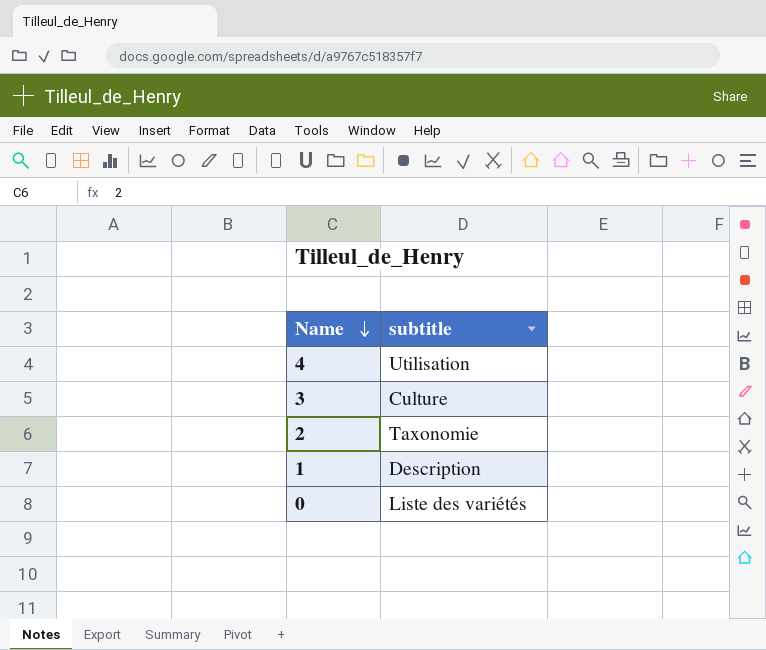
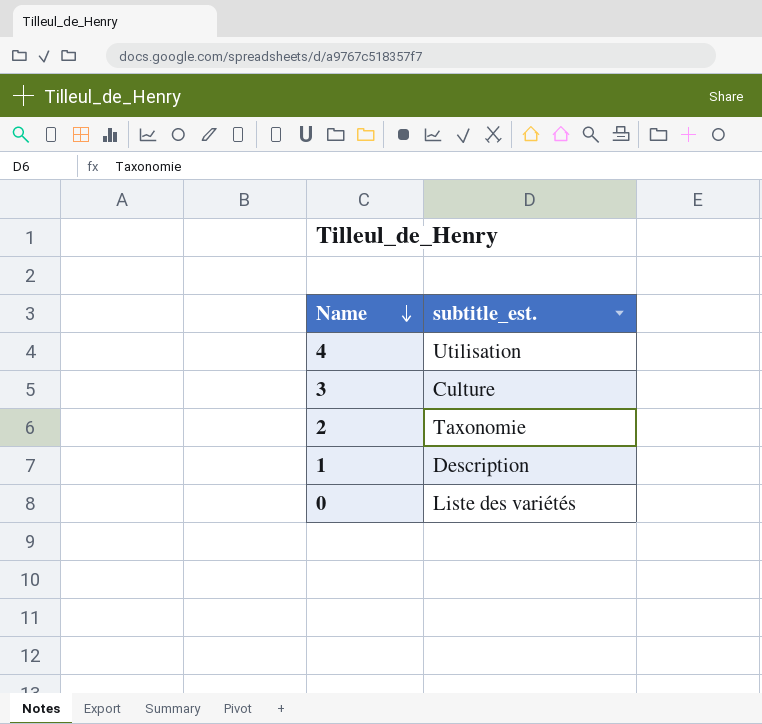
column name: subtitle -> subtitle_est.

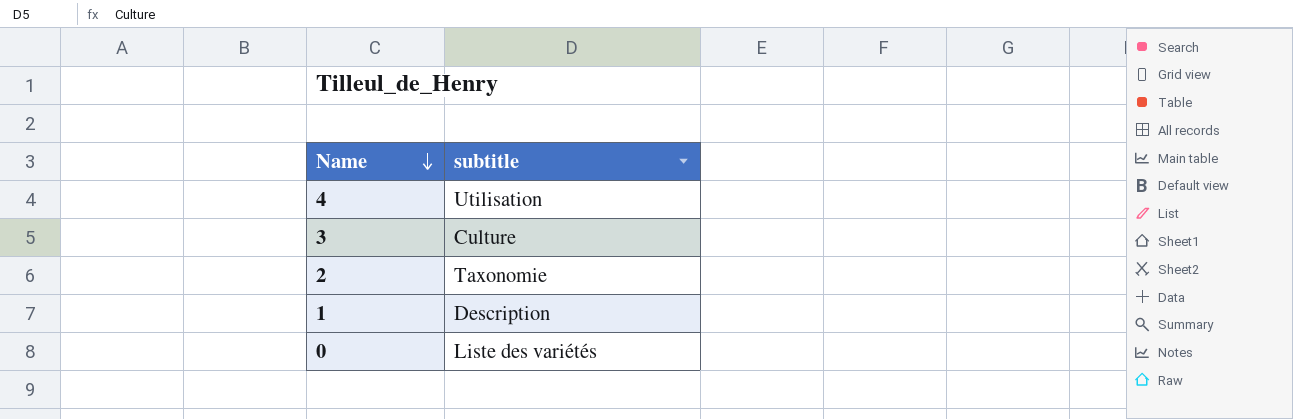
column name: subtitle_est. -> subtitle

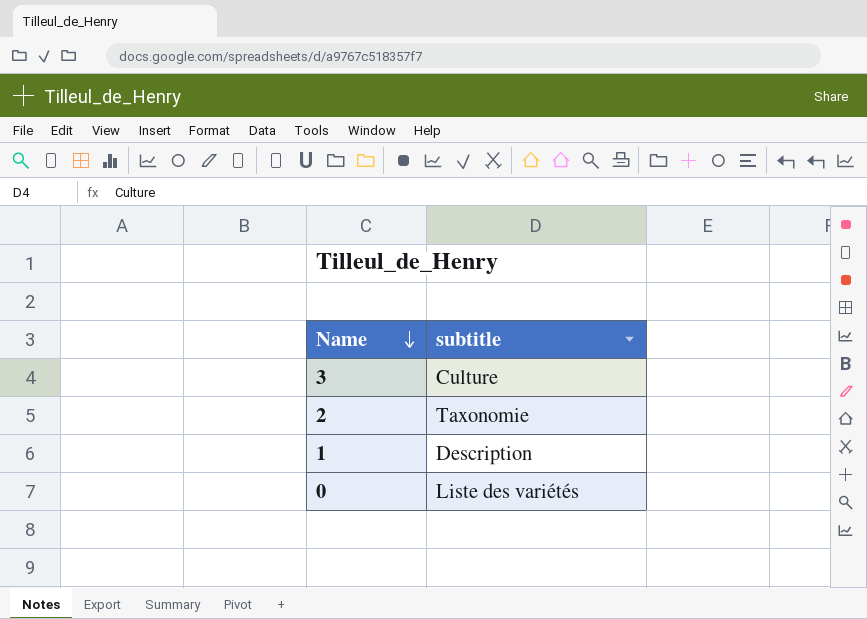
row 4: Utilisation -> none

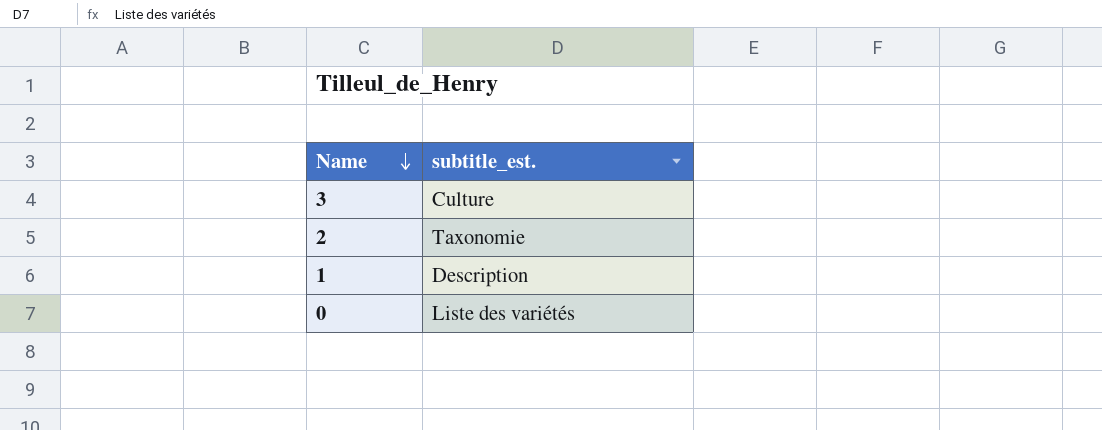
column name: subtitle -> subtitle_est.

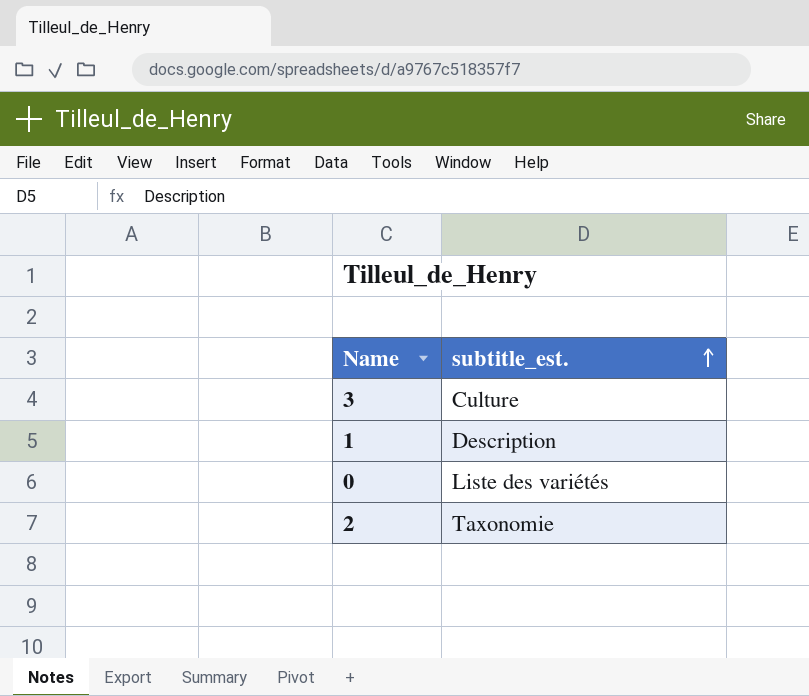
row order: Name descending -> subtitle_est. ascending

